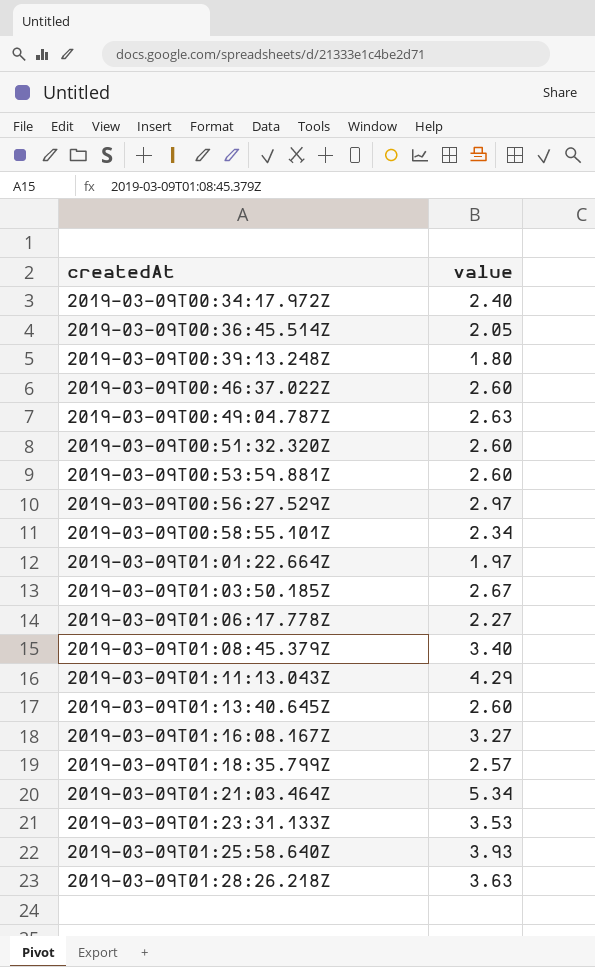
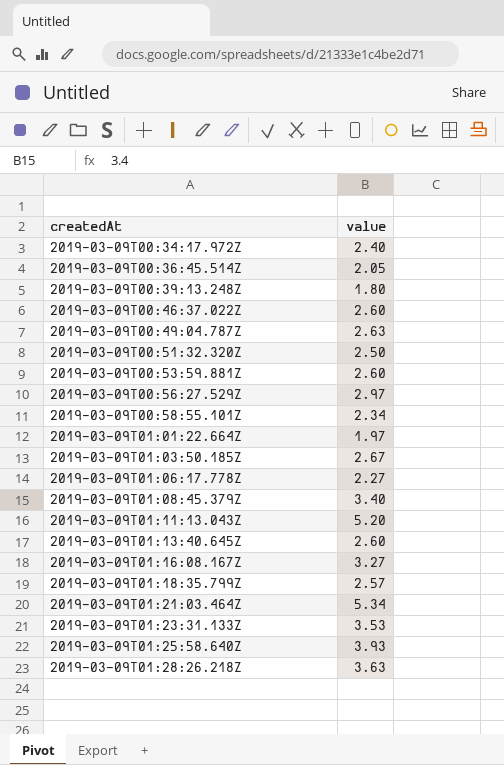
2019-03-09T00:51:32.320Z | value: 2.60 -> 2.50
2019-03-09T01:11:13.043Z | value: 4.29 -> 5.20

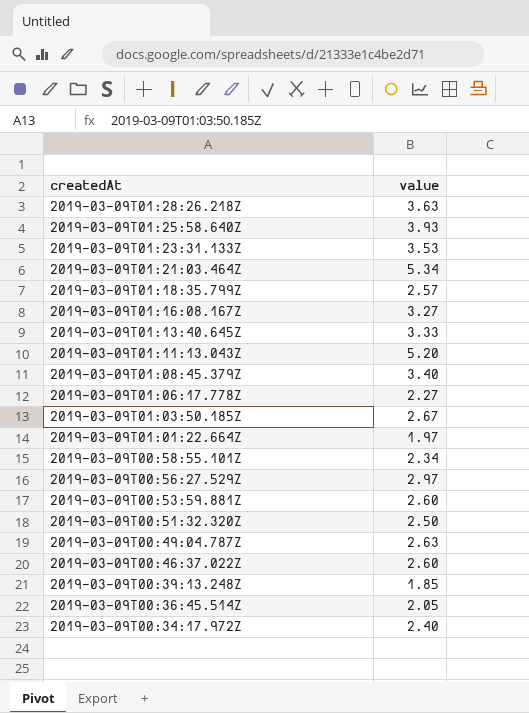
row order: createdAt ascending -> createdAt descending
2019-03-09T01:13:40.645Z | value: 2.60 -> 3.33
2019-03-09T00:39:13.248Z | value: 1.80 -> 1.85

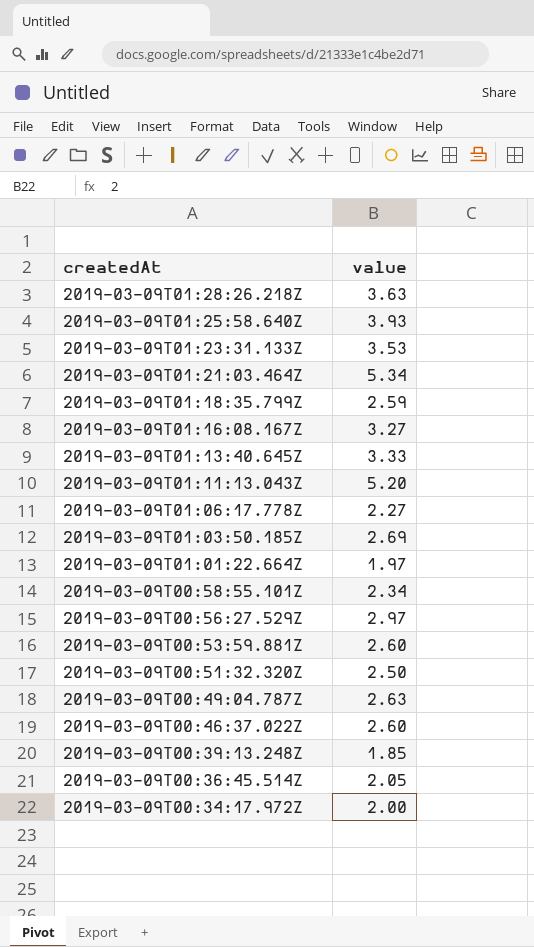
row 2019-03-09T01:08:45.379Z: 3.40 -> none
2019-03-09T01:18:35.799Z | value: 2.57 -> 2.59
2019-03-09T01:03:50.185Z | value: 2.67 -> 2.69
2019-03-09T00:34:17.972Z | value: 2.40 -> 2.00

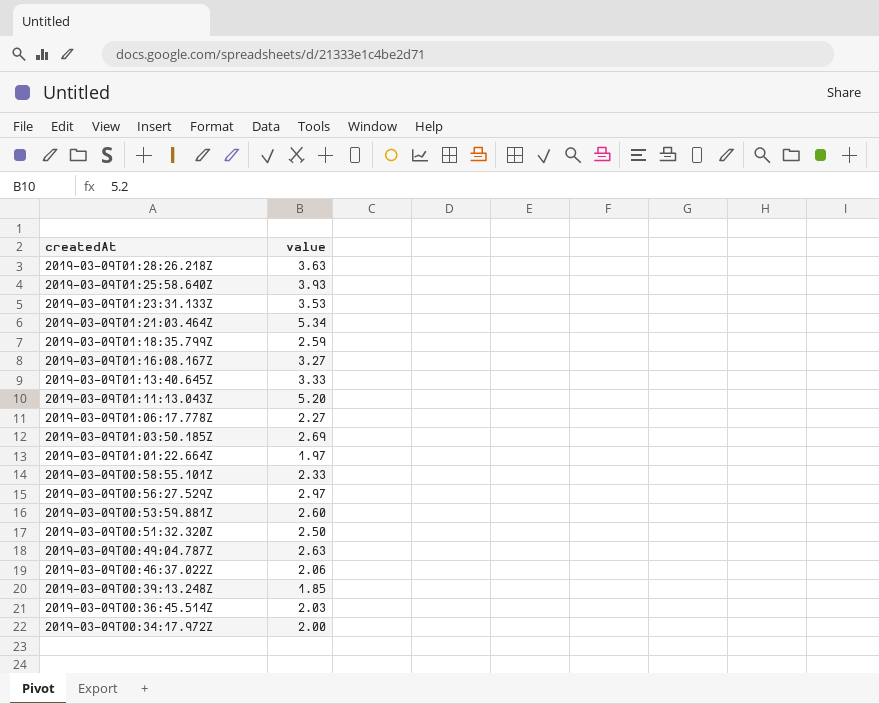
2019-03-09T00:58:55.101Z | value: 2.34 -> 2.33
2019-03-09T00:46:37.022Z | value: 2.60 -> 2.06
2019-03-09T00:36:45.514Z | value: 2.05 -> 2.03

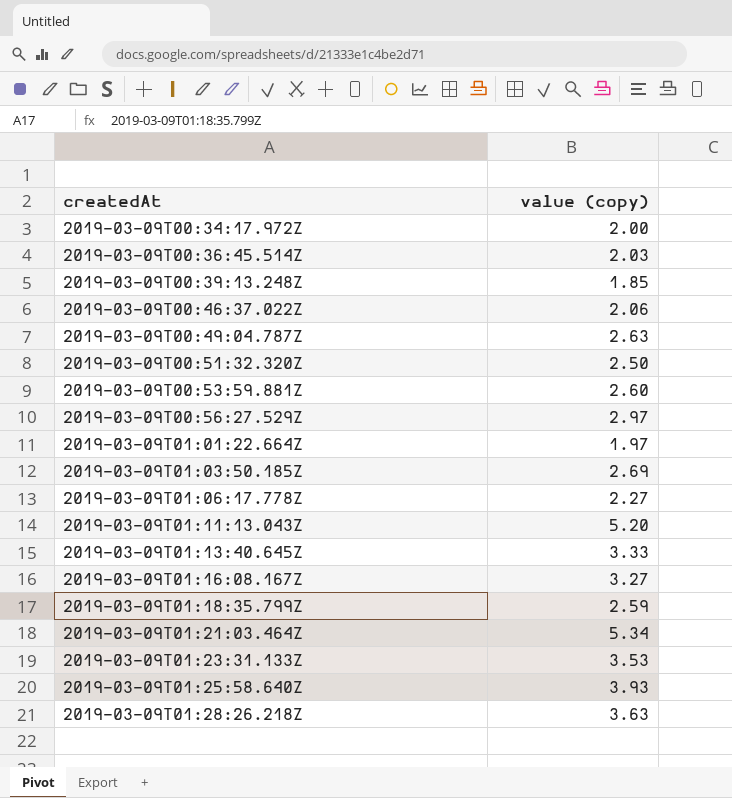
row order: createdAt descending -> createdAt ascending
column name: value -> value (copy)
row 2019-03-09T00:58:55.101Z: 2.33 -> none

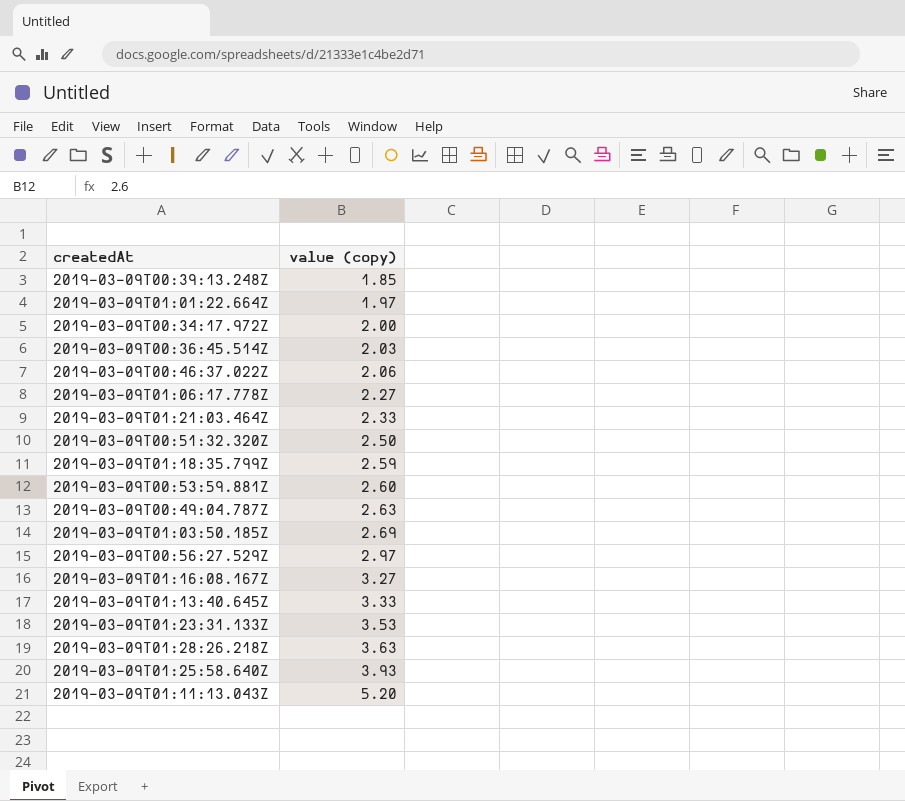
row order: createdAt ascending -> value (copy) ascending
2019-03-09T01:21:03.464Z | value (copy): 5.34 -> 2.33

